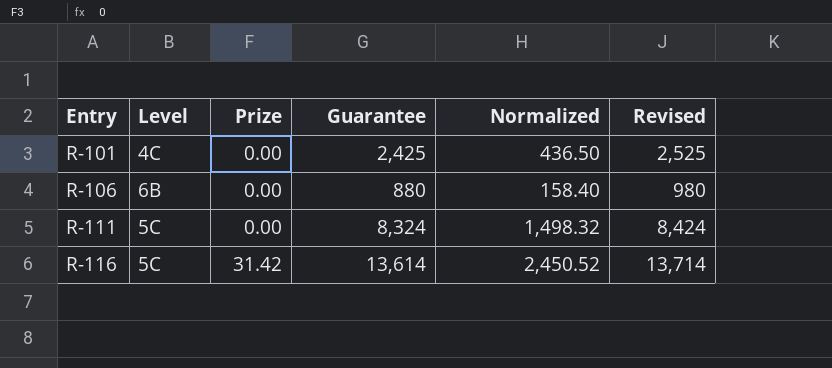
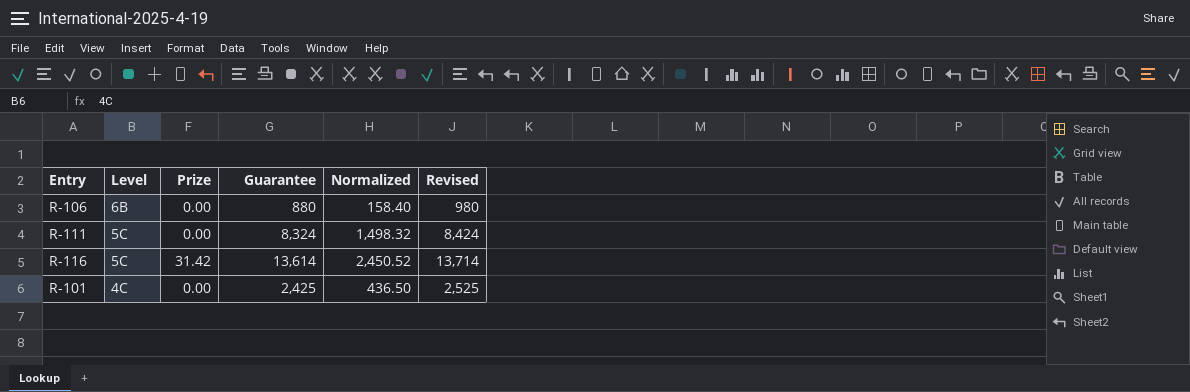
row order: Entry ascending -> Level descending

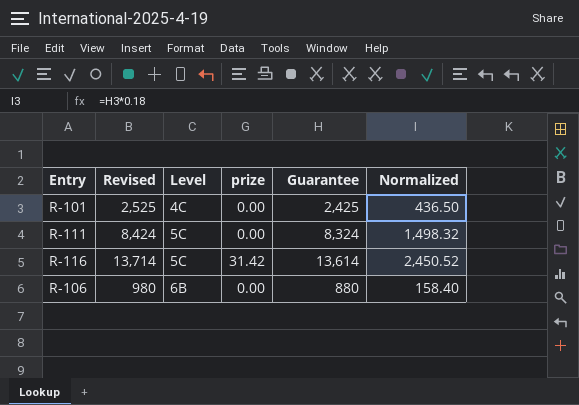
row order: Level descending -> Level ascending
column Revised | position: 6 -> 2
column name: Prize -> prize

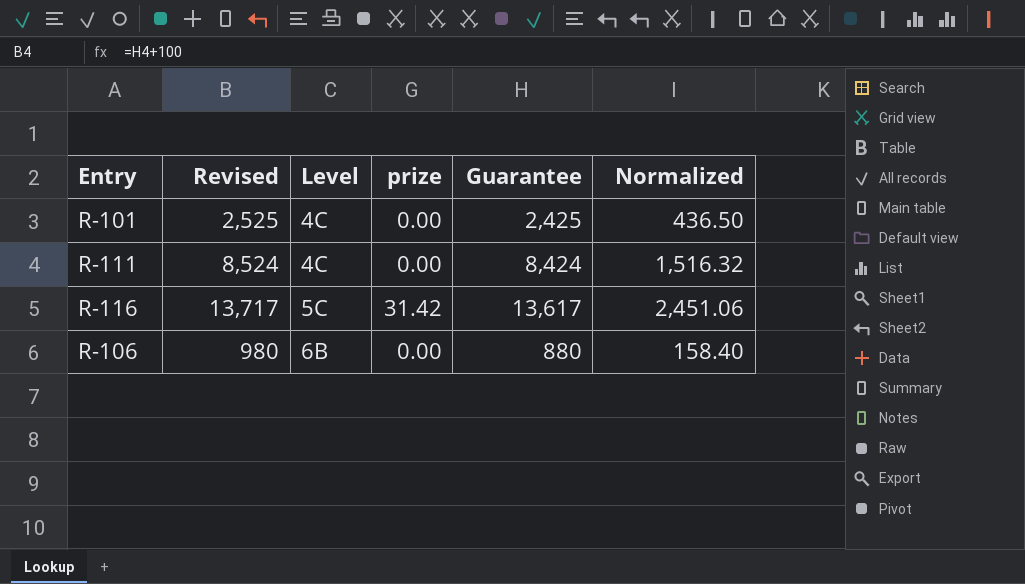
R-111 | Revised: 8,424 -> 8,524
R-111 | Level: 5C -> 4C
R-111 | Guarantee: 8,324 -> 8,424
R-111 | Normalized: 1,498.32 -> 1,516.32
R-116 | Revised: 13,714 -> 13,717
R-116 | Guarantee: 13,614 -> 13,617
R-116 | Normalized: 2,450.52 -> 2,451.06

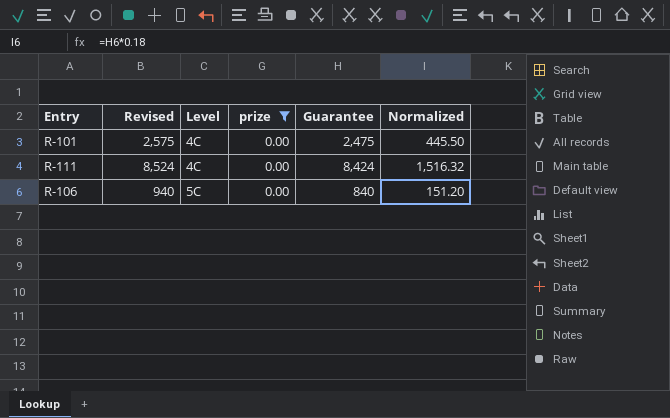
filter: none -> prize = 0.00
R-101 | Revised: 2,525 -> 2,575
R-101 | Guarantee: 2,425 -> 2,475
R-101 | Normalized: 436.50 -> 445.50
R-106 | Revised: 980 -> 940
R-106 | Level: 6B -> 5C
R-106 | Guarantee: 880 -> 840
R-106 | Normalized: 158.40 -> 151.20

